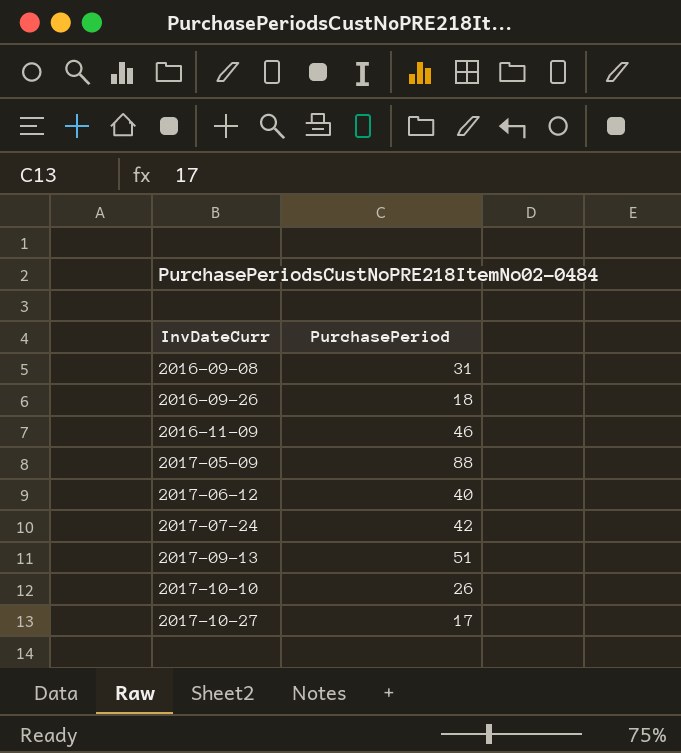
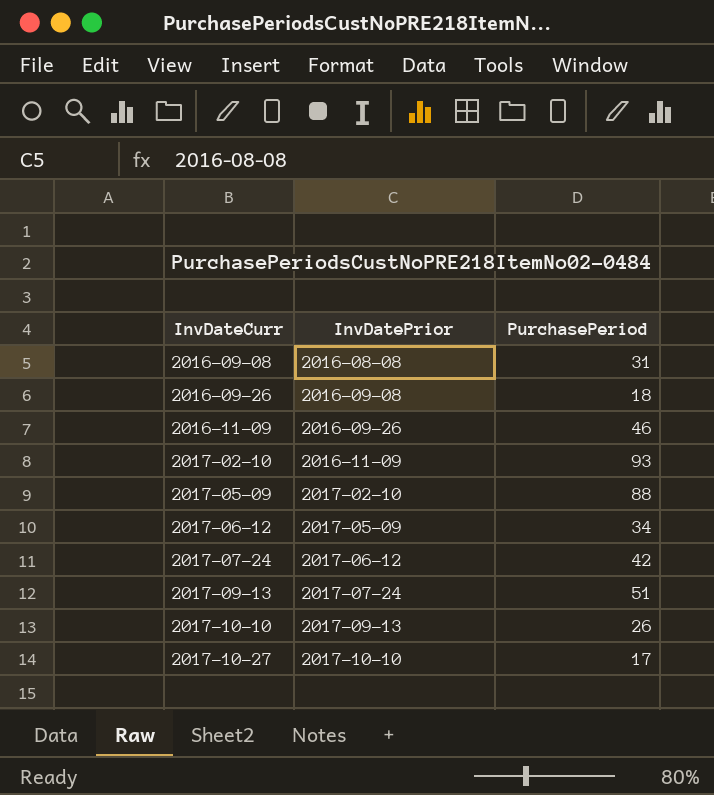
column InvDatePrior | position: none -> 2
row 2017-02-10: none -> 2016-11-09 | 93
2017-06-12 | PurchasePeriod: 40 -> 34

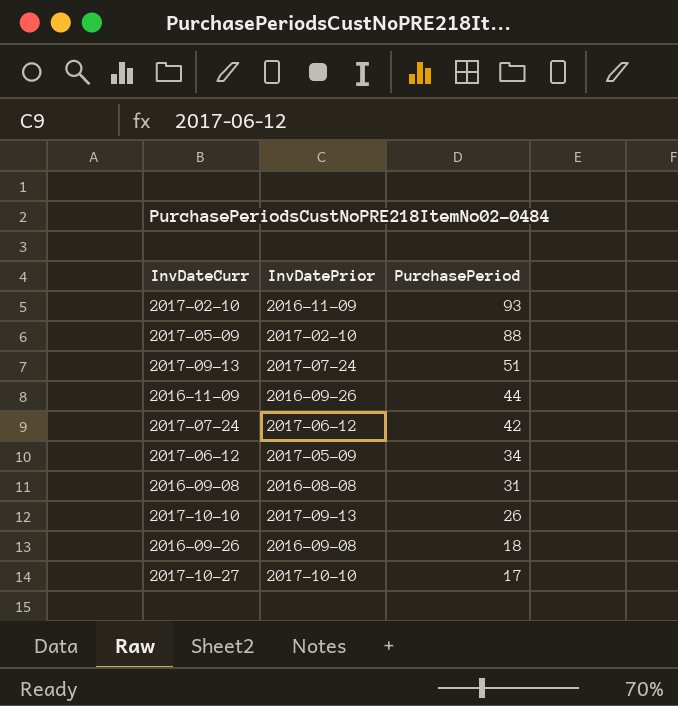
row order: InvDateCurr ascending -> PurchasePeriod descending
2016-11-09 | PurchasePeriod: 46 -> 44

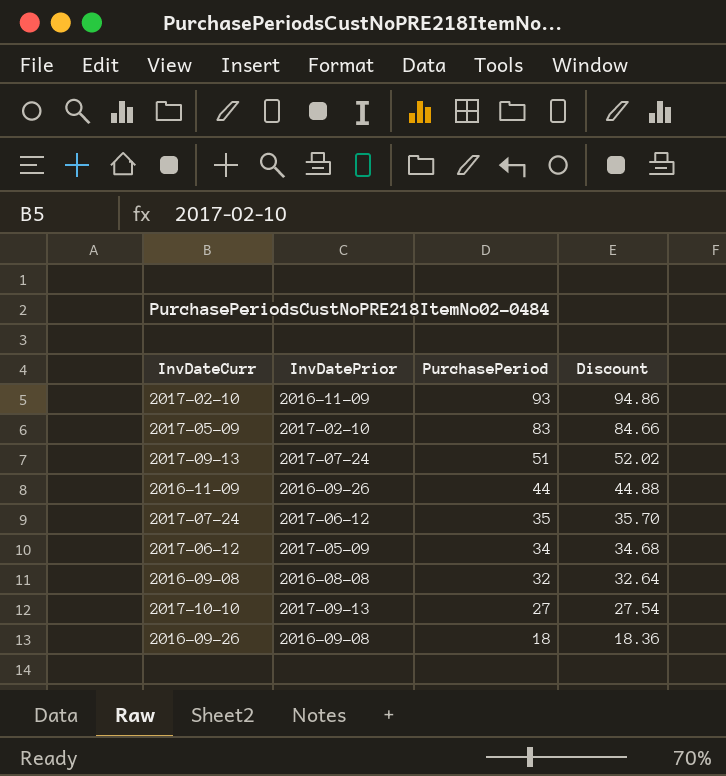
column Discount | formula: none -> [PurchasePeriod] * 1.02
row 2017-10-27: 2017-10-10 | 17 -> none
2017-05-09 | PurchasePeriod: 88 -> 83
2017-07-24 | PurchasePeriod: 42 -> 35
2016-09-08 | PurchasePeriod: 31 -> 32
2017-10-10 | PurchasePeriod: 26 -> 27

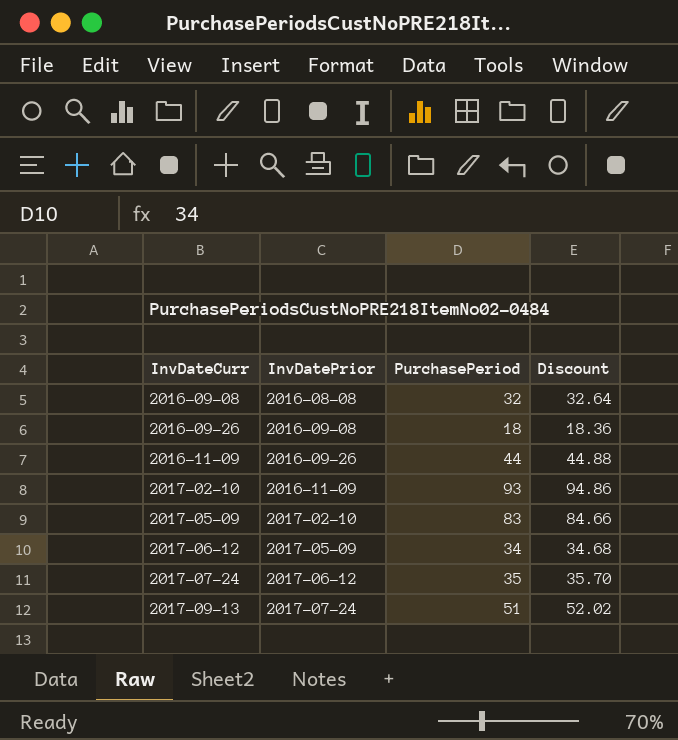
row order: PurchasePeriod descending -> InvDateCurr ascending
row 2017-10-10: 2017-09-13 | 27 | 27.54 -> none

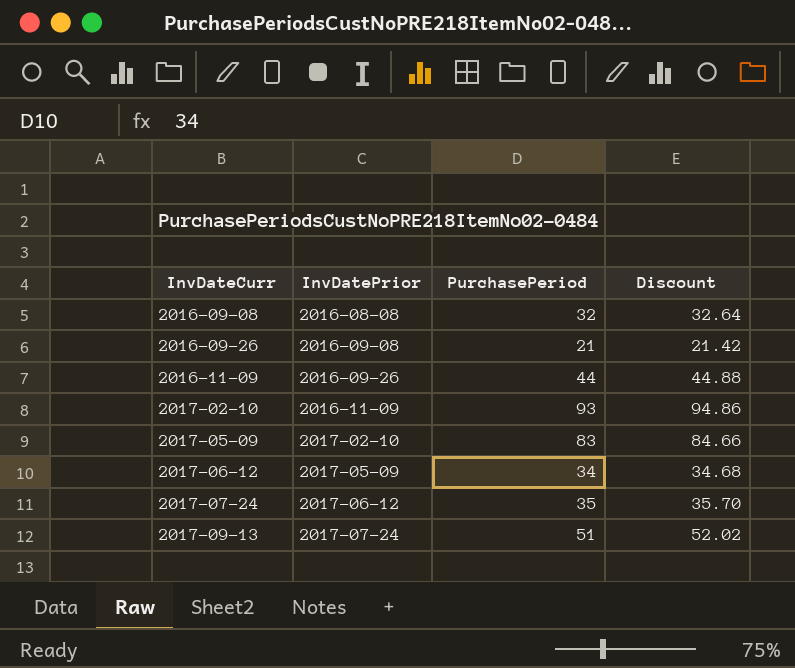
2016-09-26 | PurchasePeriod: 18 -> 21
2016-09-26 | Discount: 18.36 -> 21.42

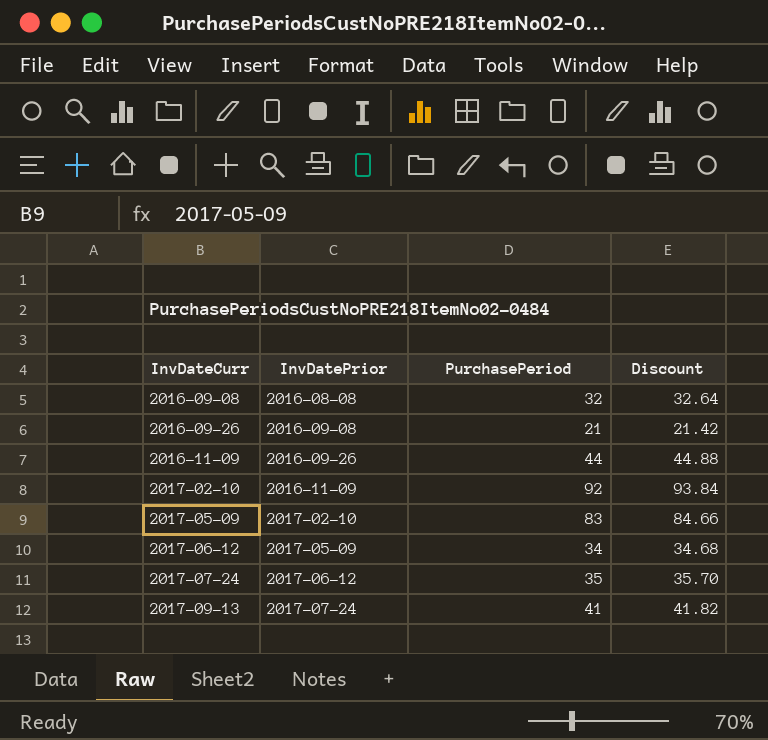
2017-02-10 | PurchasePeriod: 93 -> 92
2017-02-10 | Discount: 94.86 -> 93.84
2017-09-13 | PurchasePeriod: 51 -> 41
2017-09-13 | Discount: 52.02 -> 41.82

